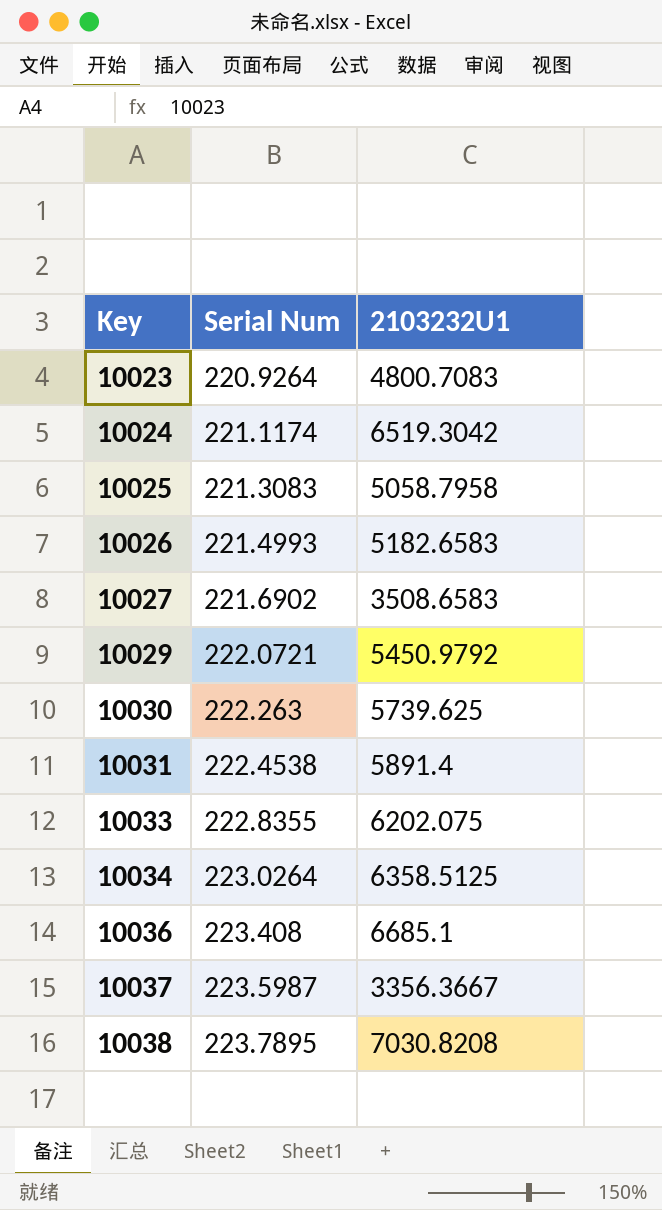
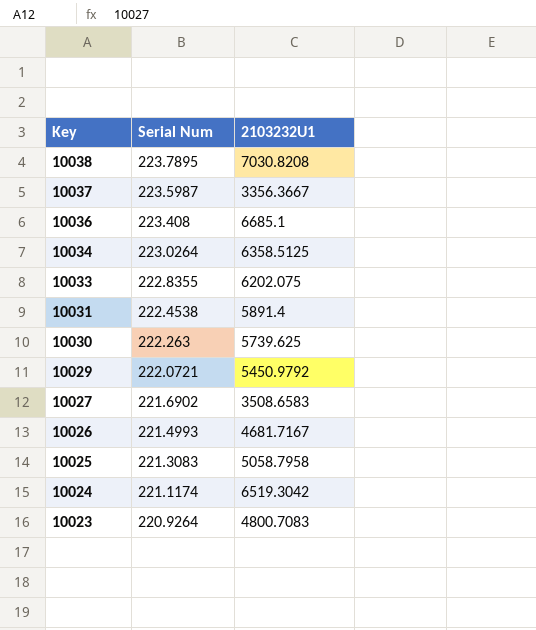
row order: Key ascending -> Key descending
10026 | 2103232U1: 5182.6583 -> 4681.7167

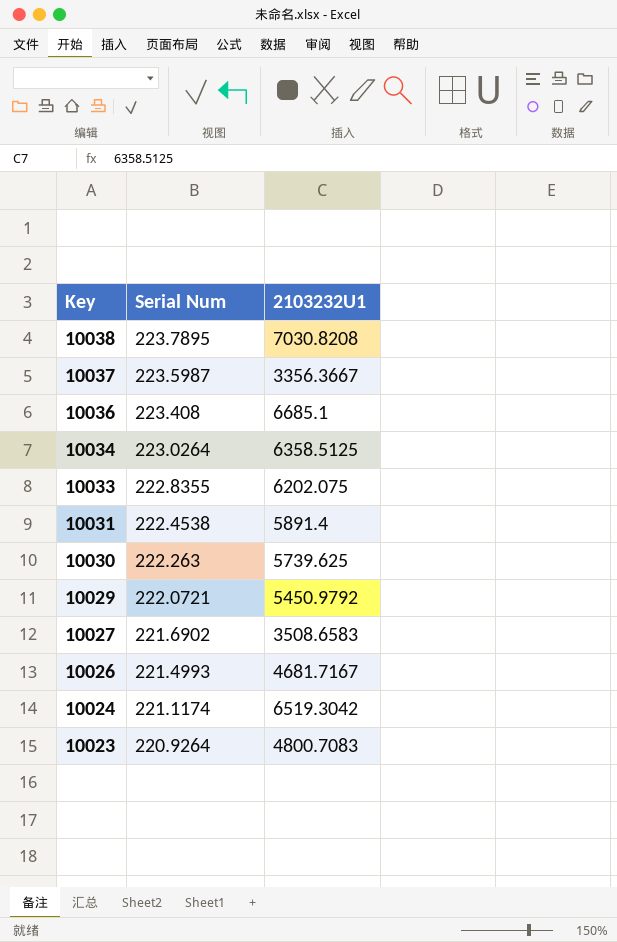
row 10025: 221.3083 | 5058.7958 -> none

